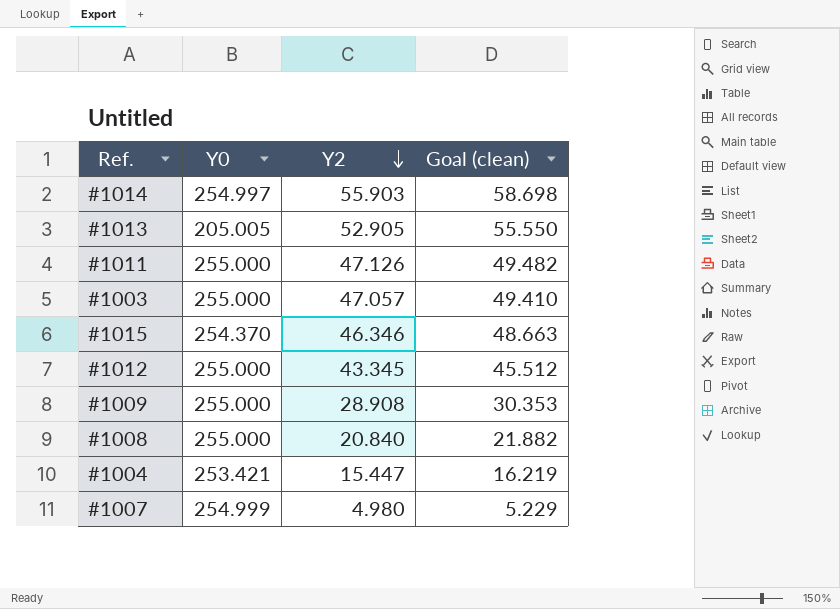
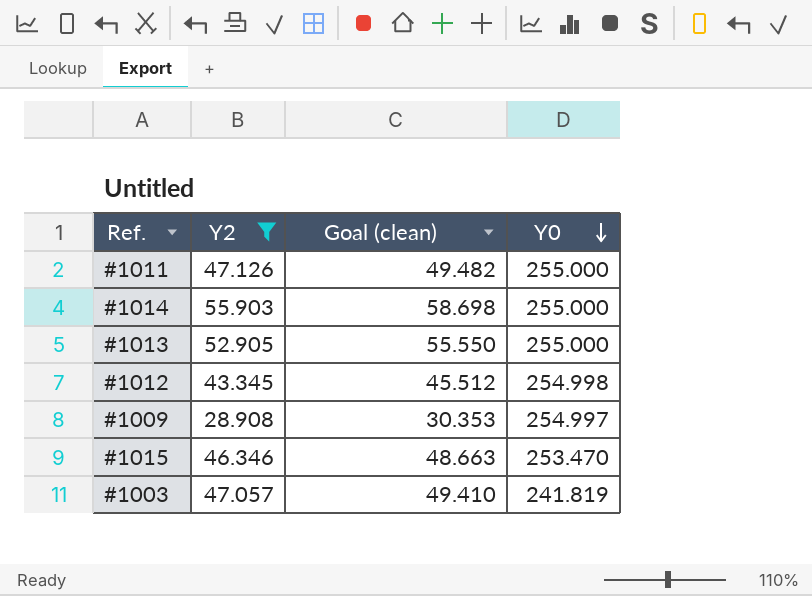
filter: none -> Y2 >= 28.908
row order: Y2 descending -> Y0 descending
column Y0 | position: 2 -> 4
#1014 | Y0: 254.997 -> 255.000
#1013 | Y0: 205.005 -> 255.000
#1012 | Y0: 255.000 -> 254.998
#1009 | Y0: 255.000 -> 254.997
#1015 | Y0: 254.370 -> 253.470
#1003 | Y0: 255.000 -> 241.819

